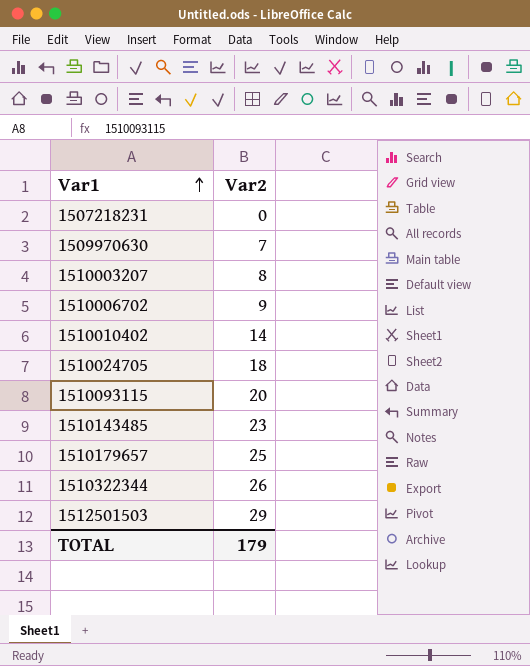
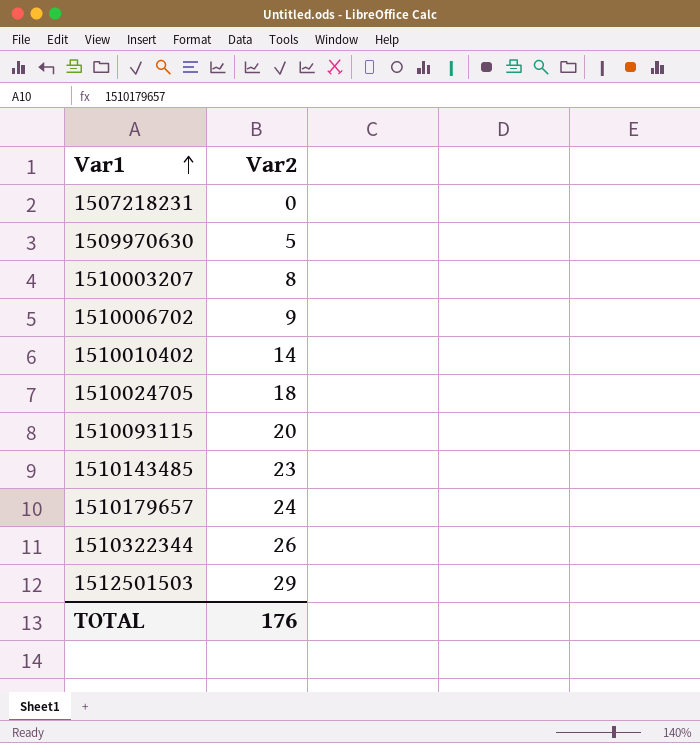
1509970630 | Var2: 7 -> 5
1510179657 | Var2: 25 -> 24
TOTAL | Var2: 179 -> 176

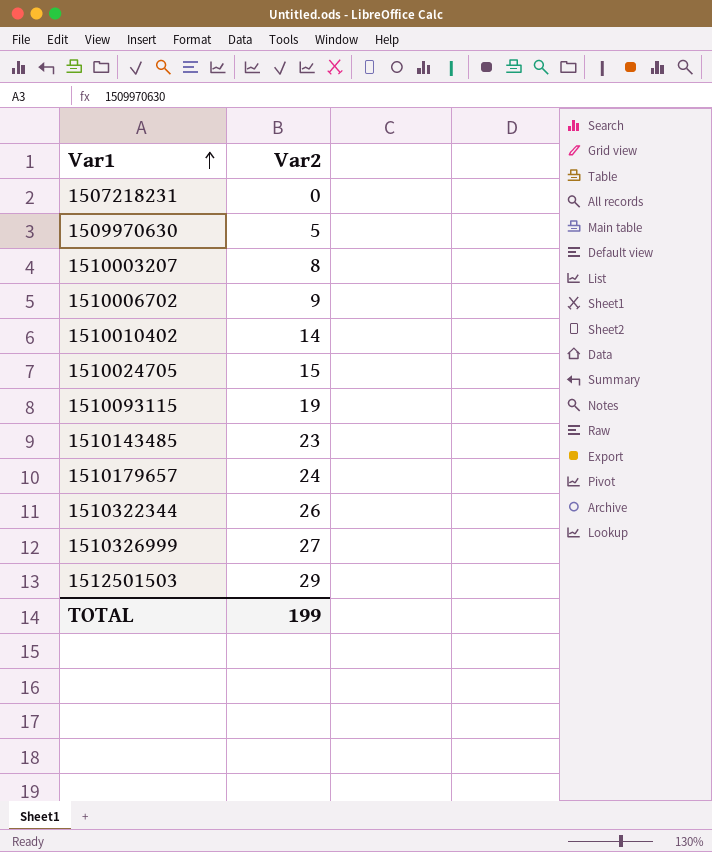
1510024705 | Var2: 18 -> 15
1510093115 | Var2: 20 -> 19
row 1510326999: none -> 27
TOTAL | Var2: 176 -> 199

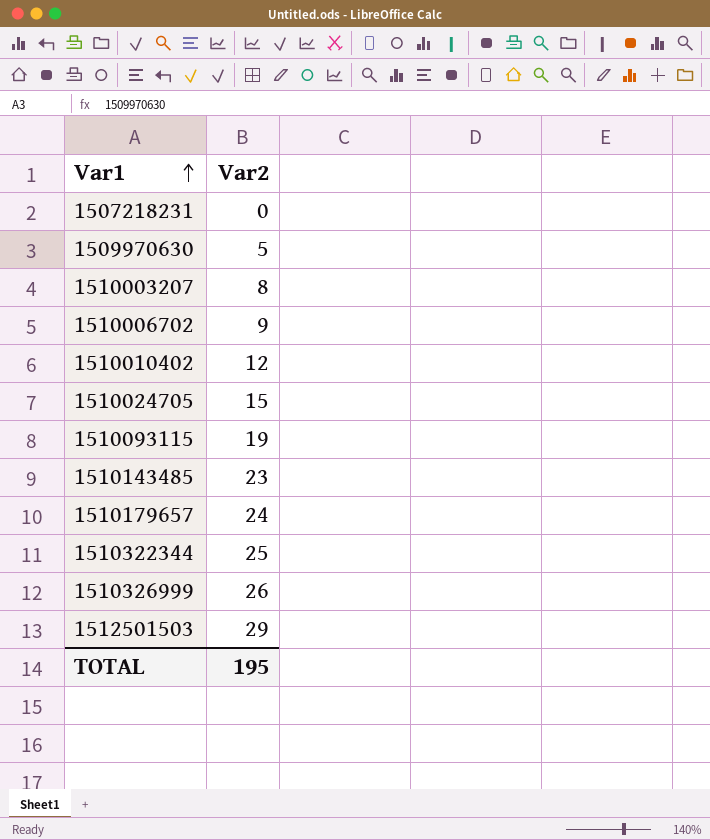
1510010402 | Var2: 14 -> 12
1510322344 | Var2: 26 -> 25
1510326999 | Var2: 27 -> 26
TOTAL | Var2: 199 -> 195

